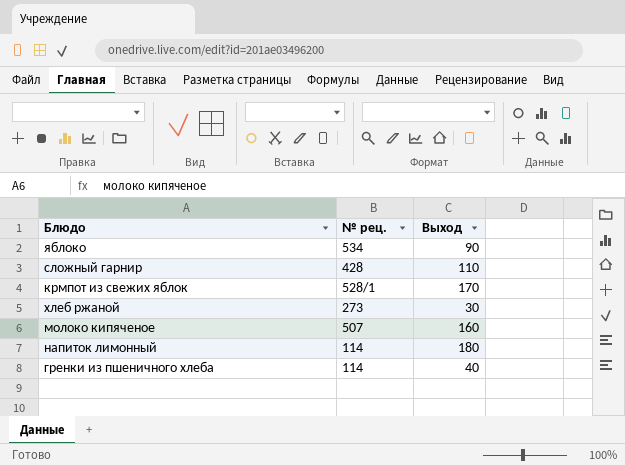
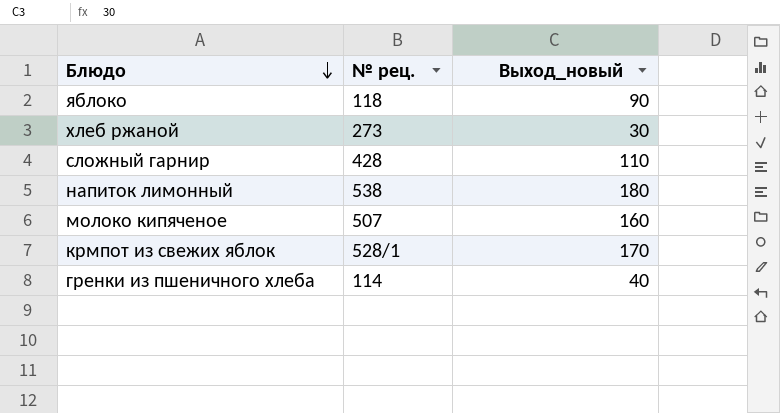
row order: none -> Блюдо descending
column name: Выход -> Выход_новый
яблоко | № рец.: 534 -> 118
напиток лимонный | № рец.: 114 -> 538

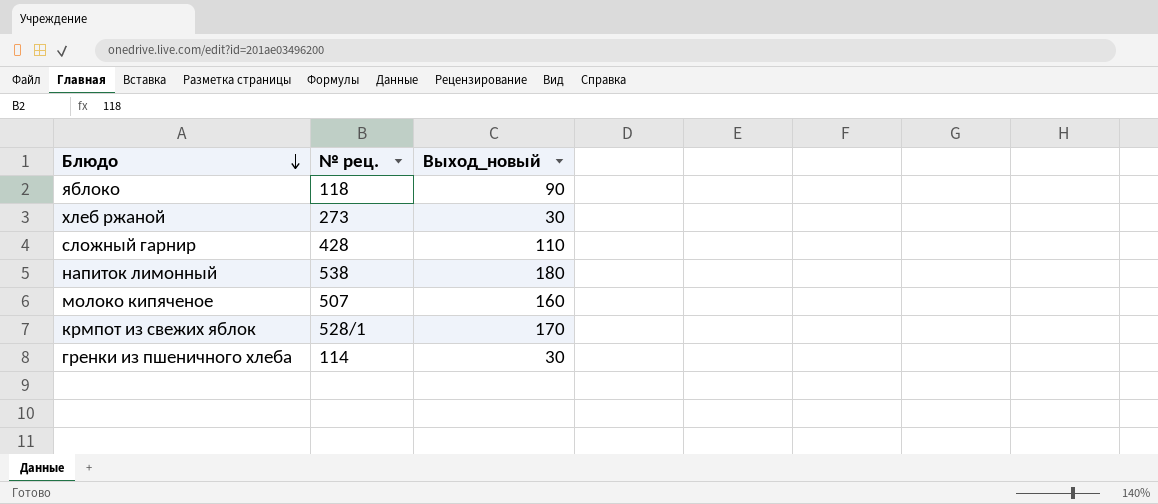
гренки из пшеничного хлеба | Выход_новый: 40 -> 30

